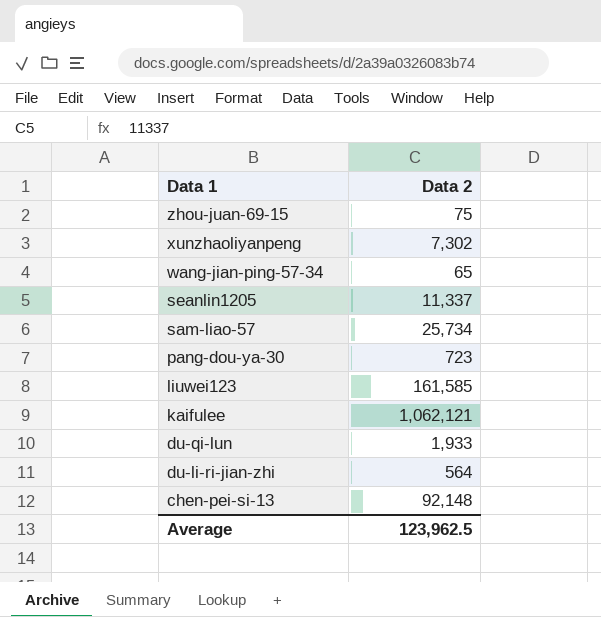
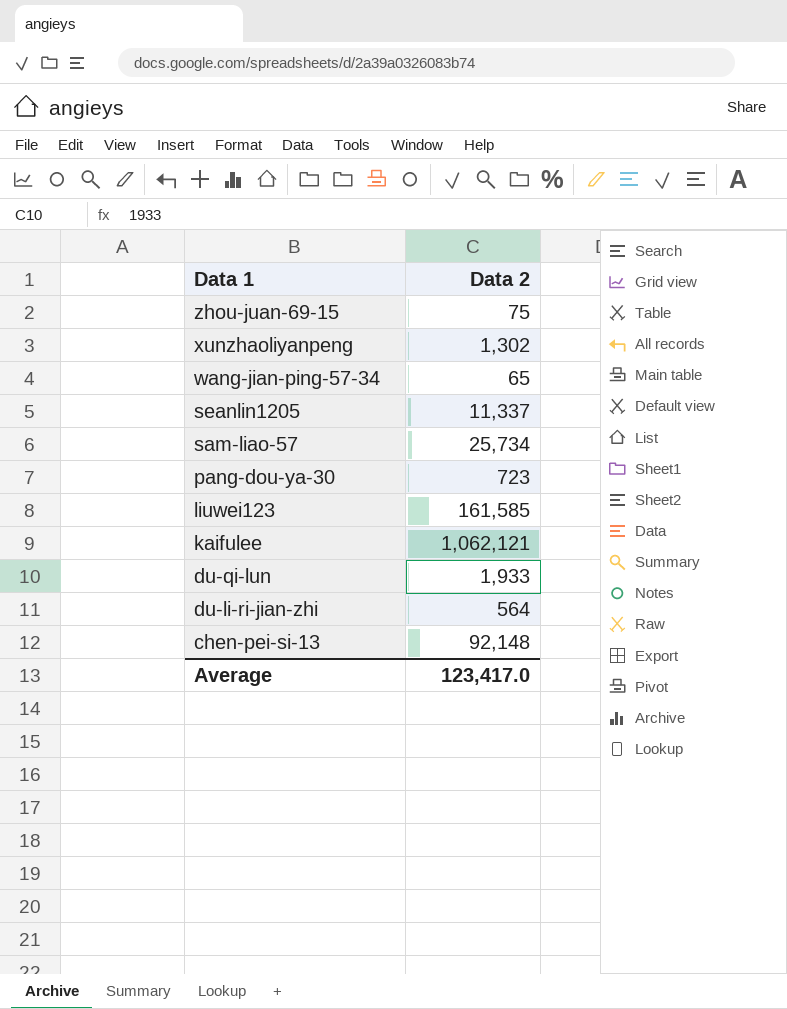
xunzhaoliyanpeng | Data 2: 7,302 -> 1,302
Average | Data 2: 123,962.5 -> 123,417.0

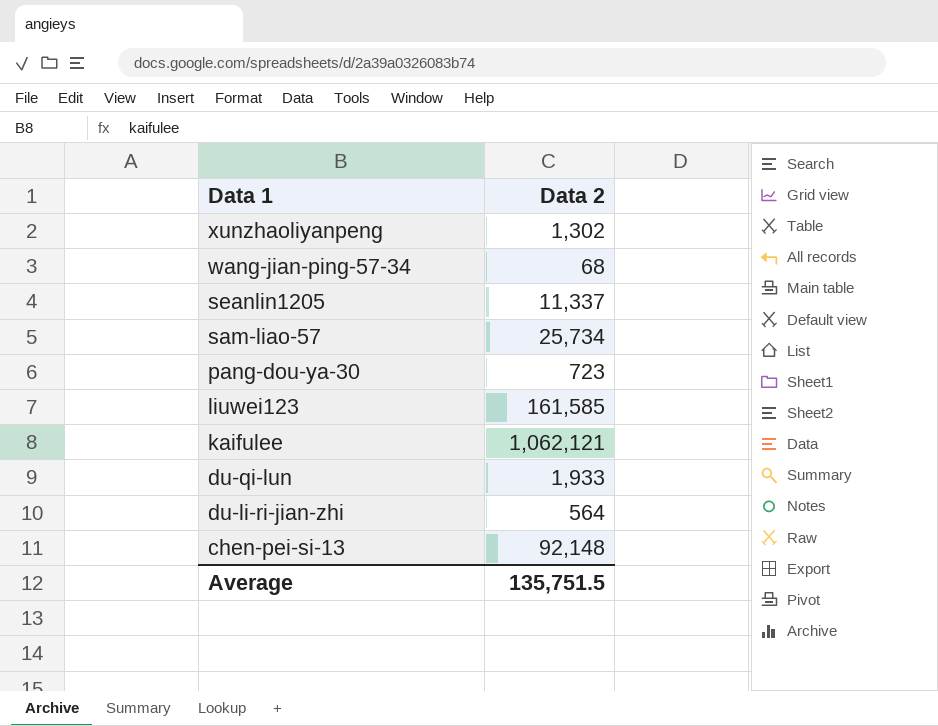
row zhou-juan-69-15: 75 -> none
wang-jian-ping-57-34 | Data 2: 65 -> 68
Average | Data 2: 123,417.0 -> 135,751.5

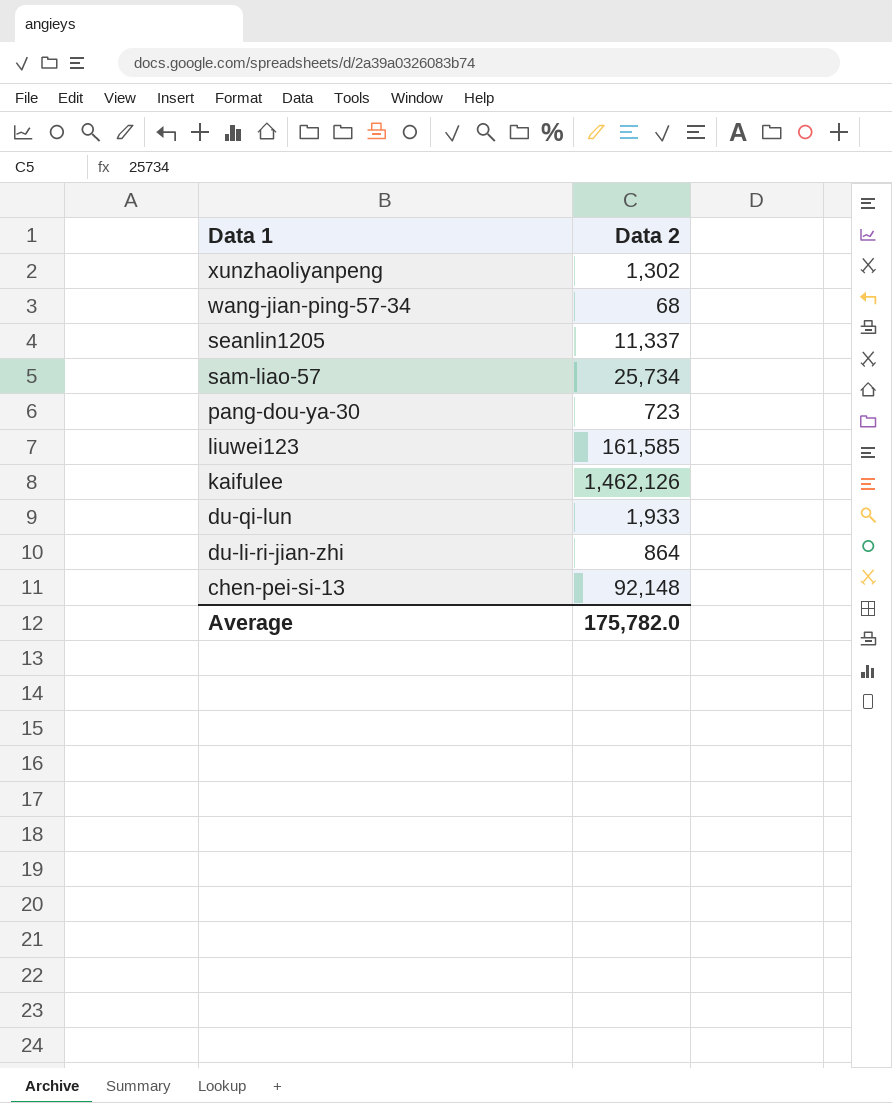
kaifulee | Data 2: 1,062,121 -> 1,462,126
du-li-ri-jian-zhi | Data 2: 564 -> 864
Average | Data 2: 135,751.5 -> 175,782.0

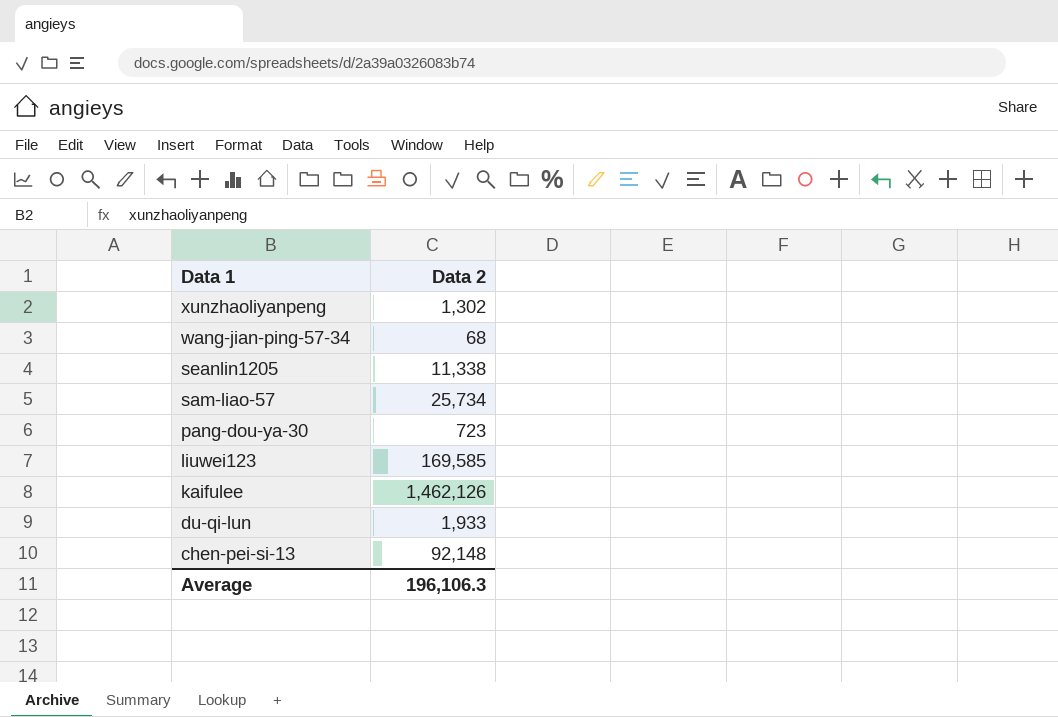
row du-li-ri-jian-zhi: 864 -> none
seanlin1205 | Data 2: 11,337 -> 11,338
liuwei123 | Data 2: 161,585 -> 169,585
Average | Data 2: 175,782.0 -> 196,106.3

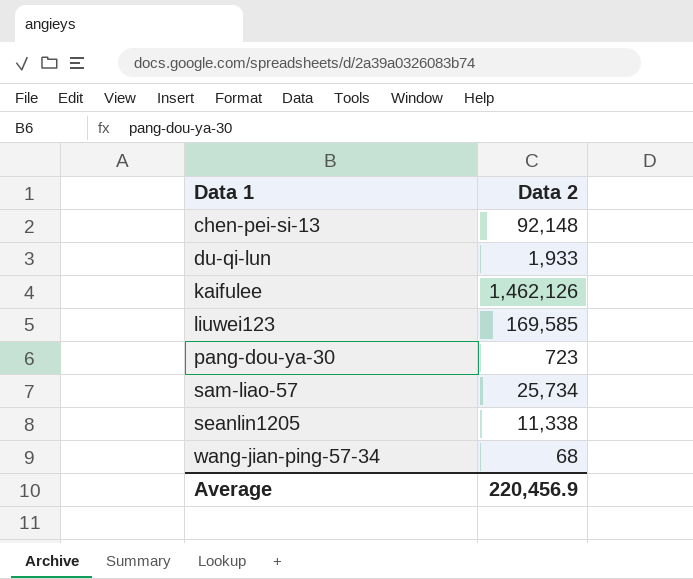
row order: Data 1 descending -> Data 1 ascending
row xunzhaoliyanpeng: 1,302 -> none
Average | Data 2: 196,106.3 -> 220,456.9

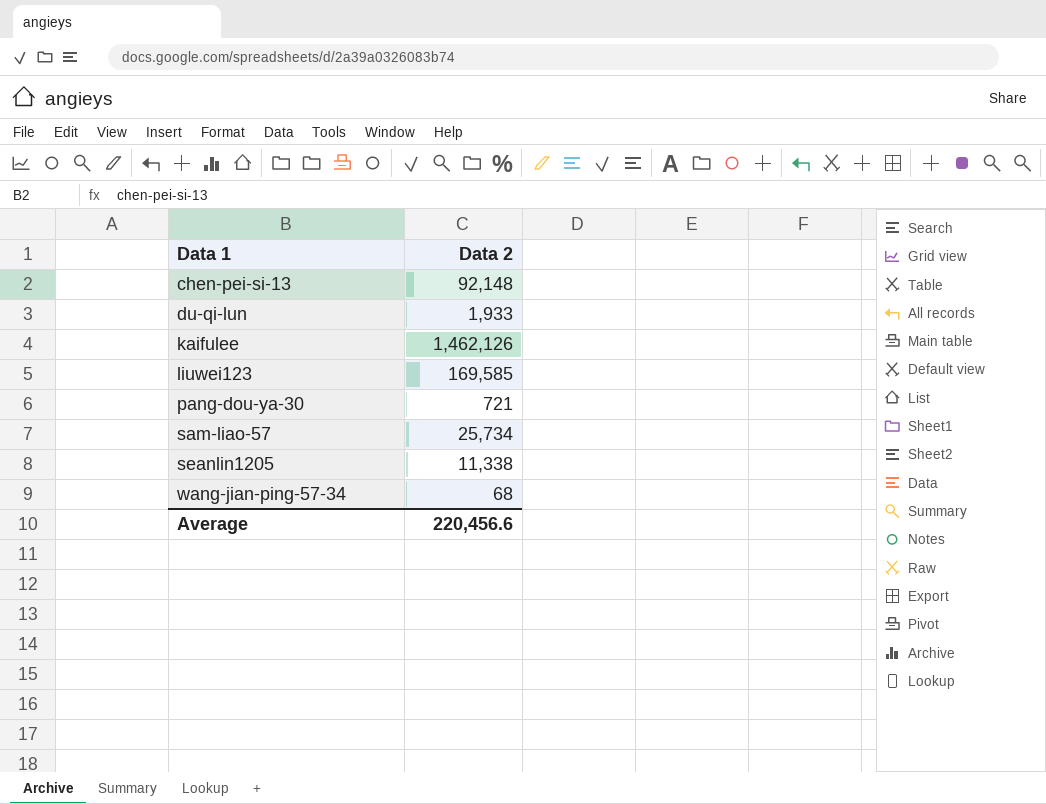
pang-dou-ya-30 | Data 2: 723 -> 721
Average | Data 2: 220,456.9 -> 220,456.6

